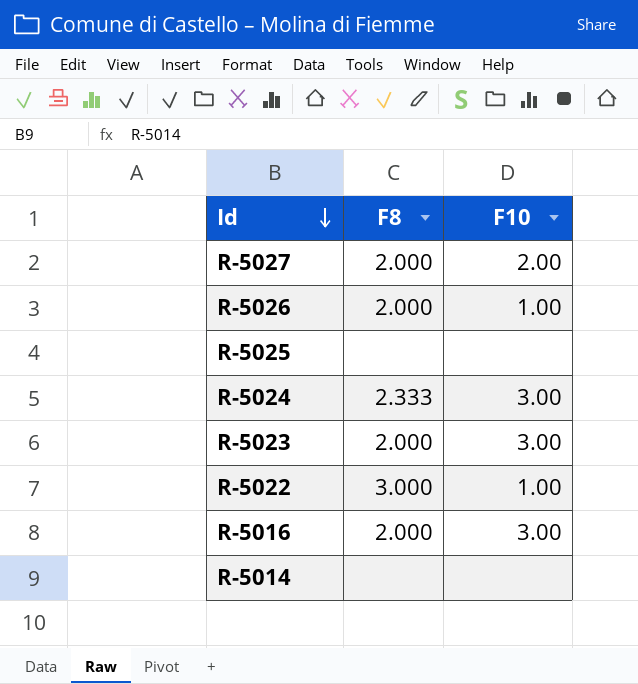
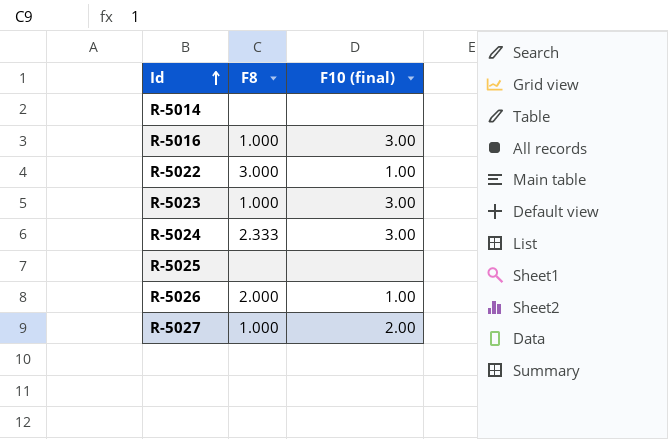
row order: Id descending -> Id ascending
column name: F10 -> F10 (final)
R-5016 | F8: 2.000 -> 1.000
R-5023 | F8: 2.000 -> 1.000
R-5027 | F8: 2.000 -> 1.000

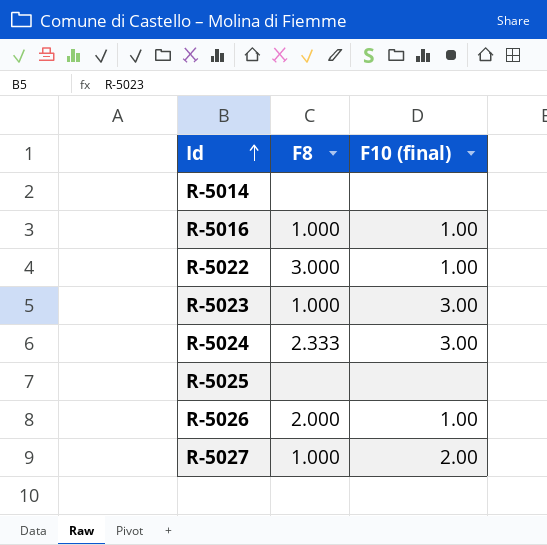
R-5016 | F10 (final): 3.00 -> 1.00

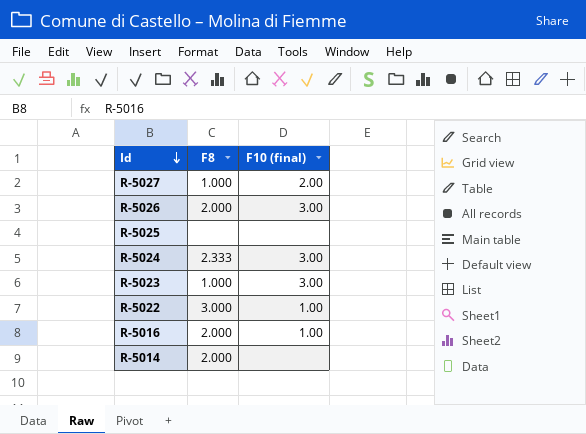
row order: Id ascending -> Id descending
R-5026 | F10 (final): 1.00 -> 3.00
R-5016 | F8: 1.000 -> 2.000
R-5014 | F8: none -> 2.000

